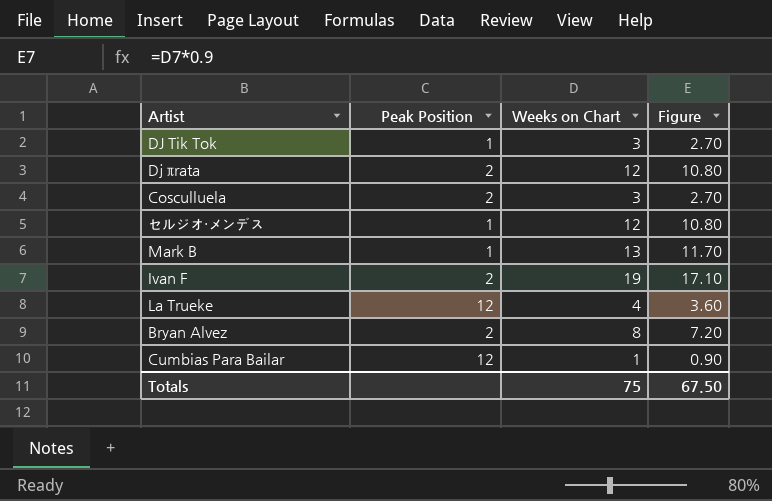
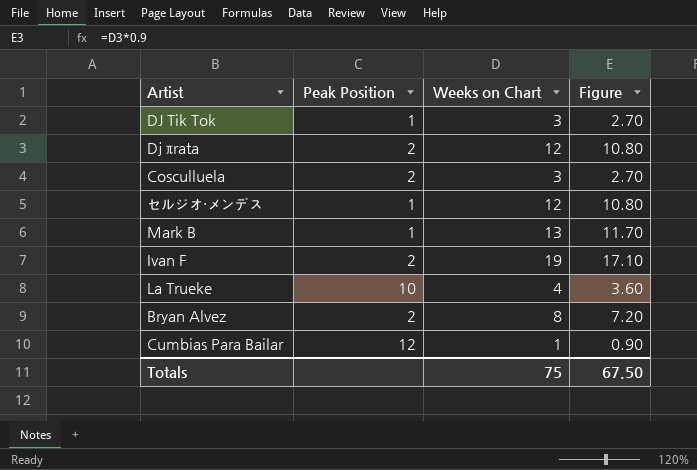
La Trueke | Peak Position: 12 -> 10

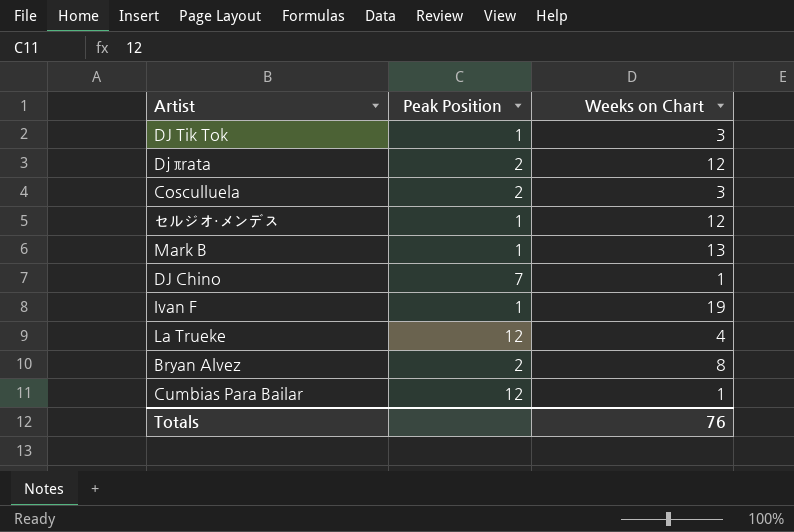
column Figure | formula: [Weeks on Chart] * 0.9 -> none
row DJ Chino: none -> 7 | 1
Ivan F | Peak Position: 2 -> 1
La Trueke | Peak Position: 10 -> 12
Totals | Weeks on Chart: 75 -> 76

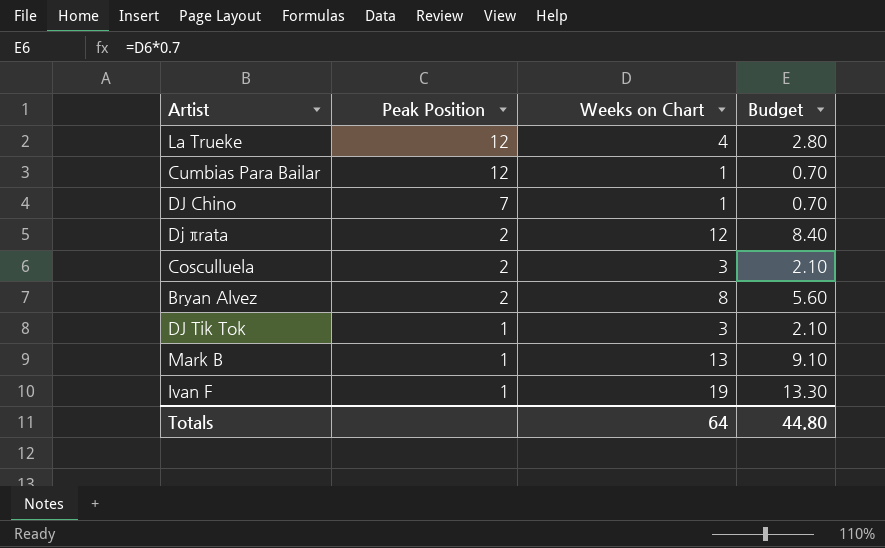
row order: none -> Peak Position descending
column Budget | formula: none -> [Weeks on Chart] * 0.7
row セルジオ・メンデス: 1 | 12 -> none
Totals | Weeks on Chart: 76 -> 64

